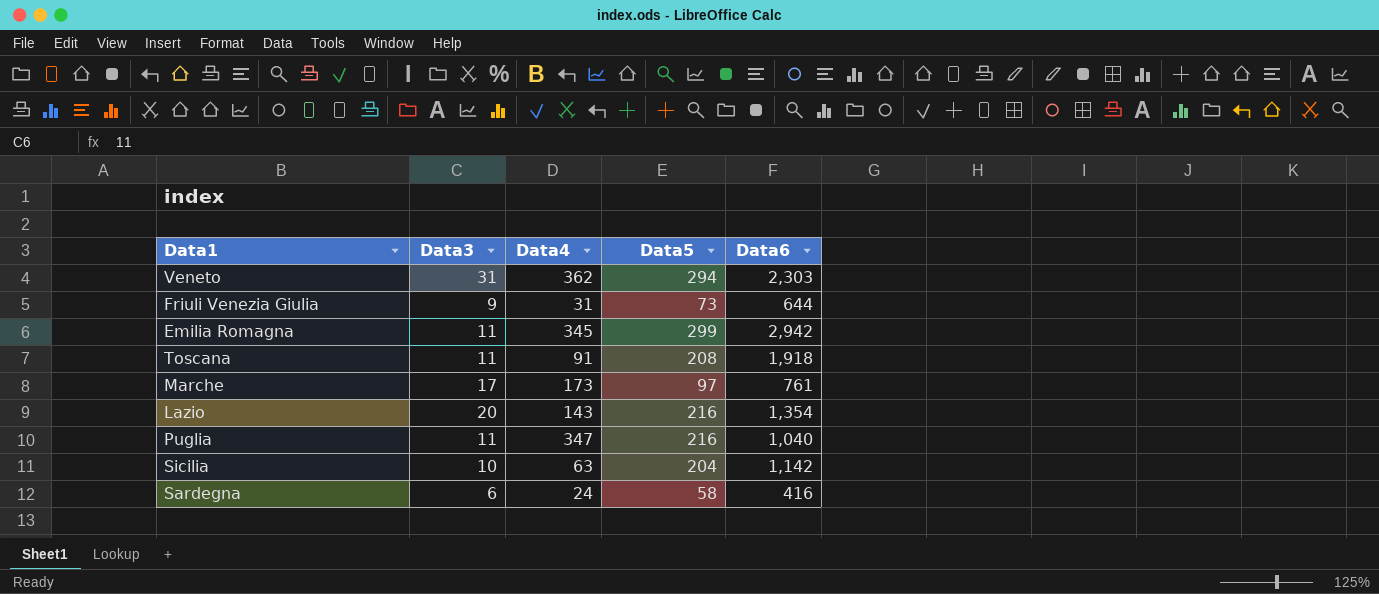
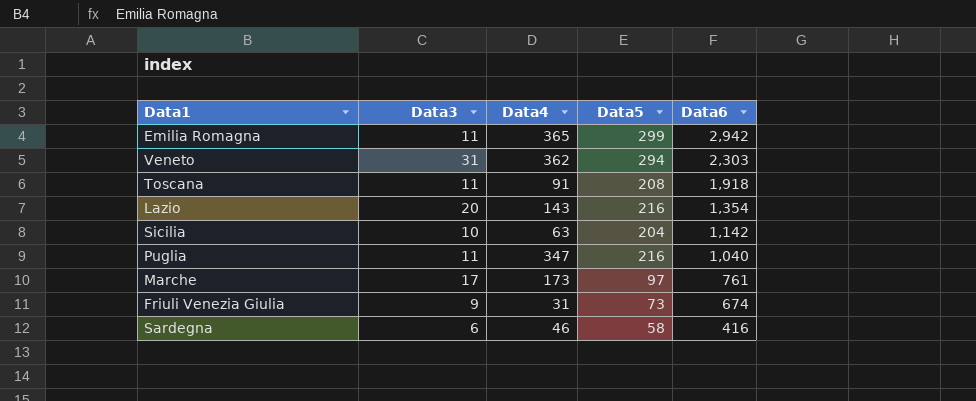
row order: none -> Data6 descending
Emilia Romagna | Data4: 345 -> 365
Friuli Venezia Giulia | Data6: 644 -> 674
Sardegna | Data4: 24 -> 46

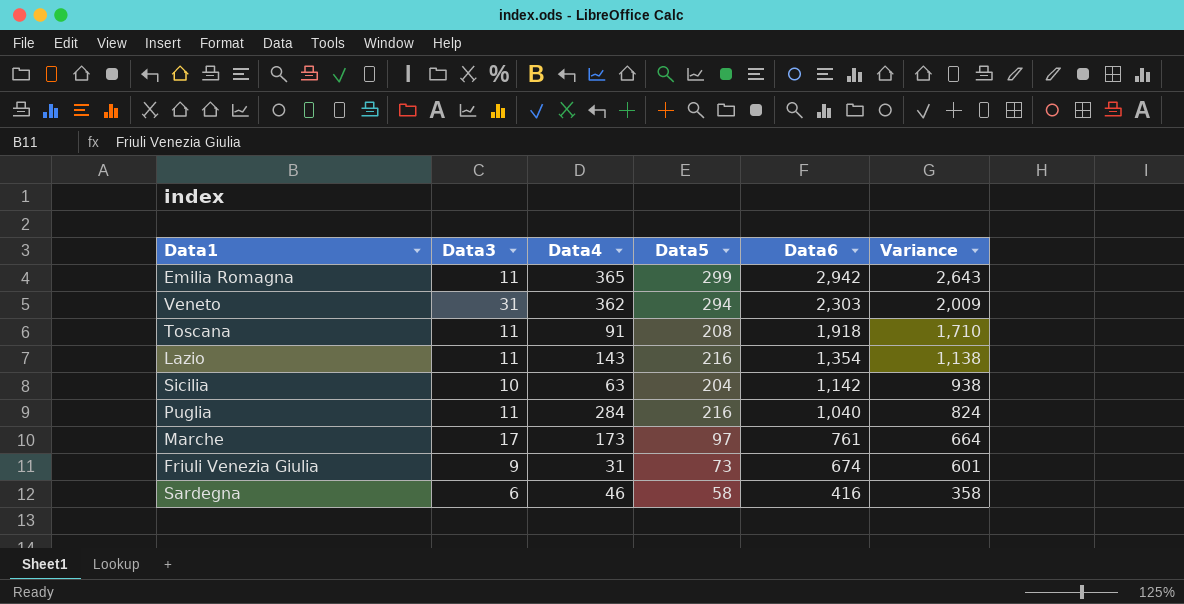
column Variance | formula: none -> [Data6] - [Data5]
Lazio | Data3: 20 -> 11
Puglia | Data4: 347 -> 284

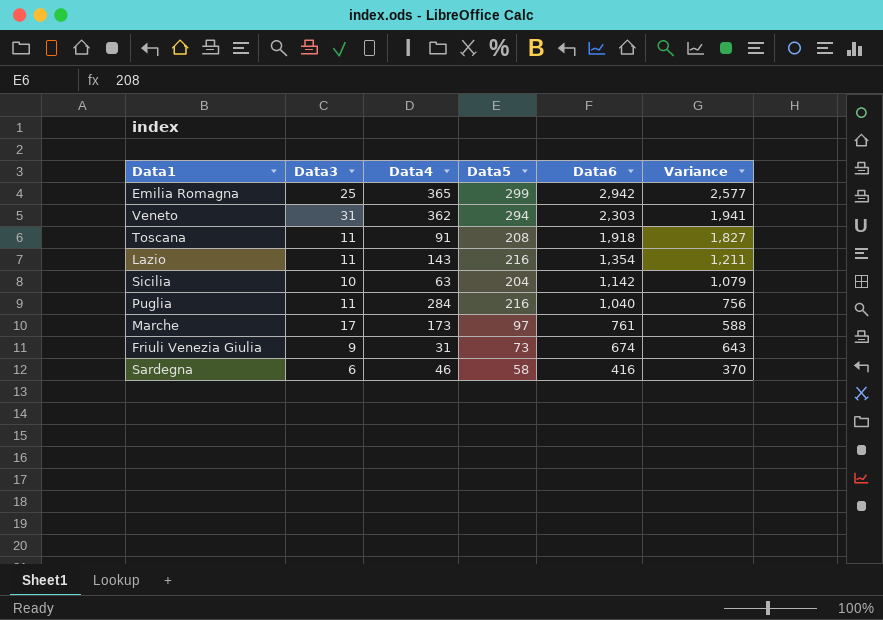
column Variance | formula: [Data6] - [Data5] -> [Data6] - [Data4]
Emilia Romagna | Data3: 11 -> 25

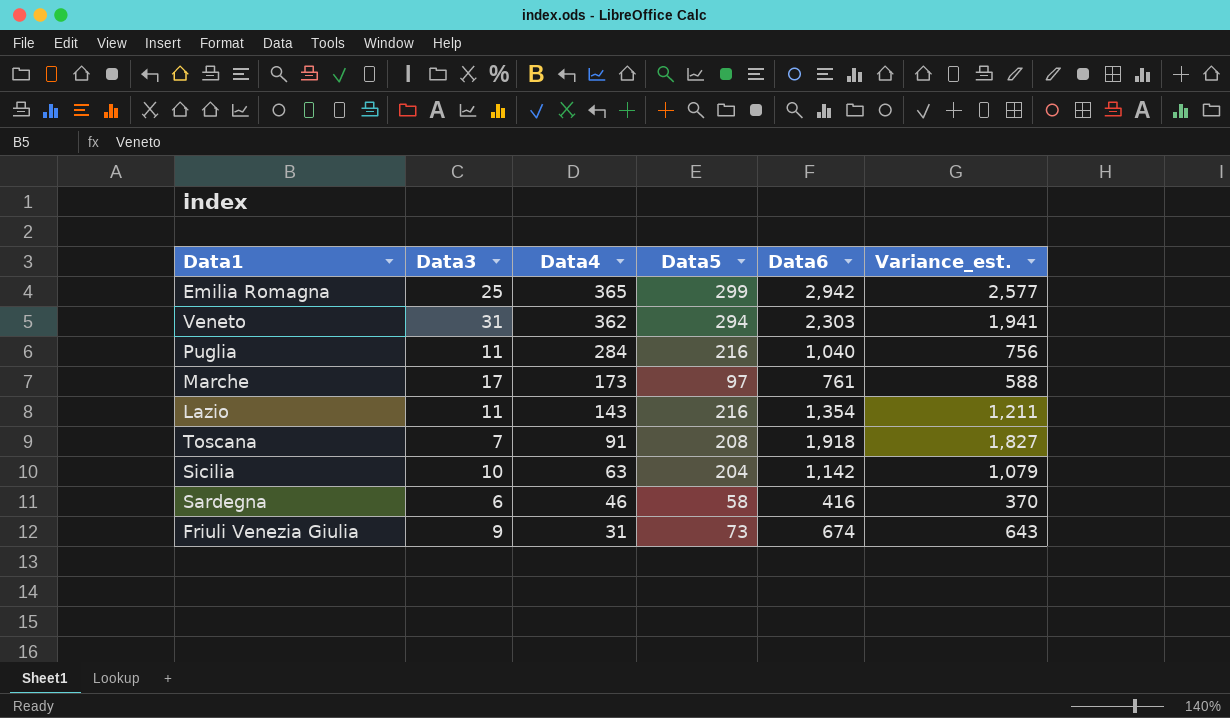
row order: Data6 descending -> Data4 descending
column name: Variance -> Variance_est.
Toscana | Data3: 11 -> 7

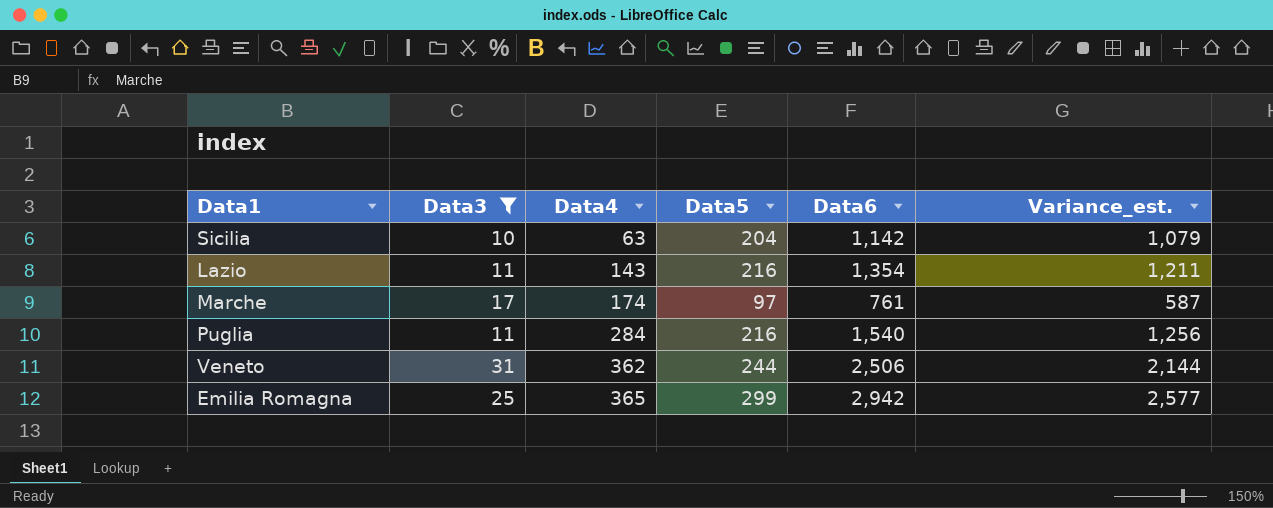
filter: none -> Data3 >= 10
row order: Data4 descending -> Data4 ascending
Marche | Data4: 173 -> 174
Marche | Variance_est.: 588 -> 587
Puglia | Data6: 1,040 -> 1,540
Puglia | Variance_est.: 756 -> 1,256
Veneto | Data5: 294 -> 244
Veneto | Data6: 2,303 -> 2,506
Veneto | Variance_est.: 1,941 -> 2,144

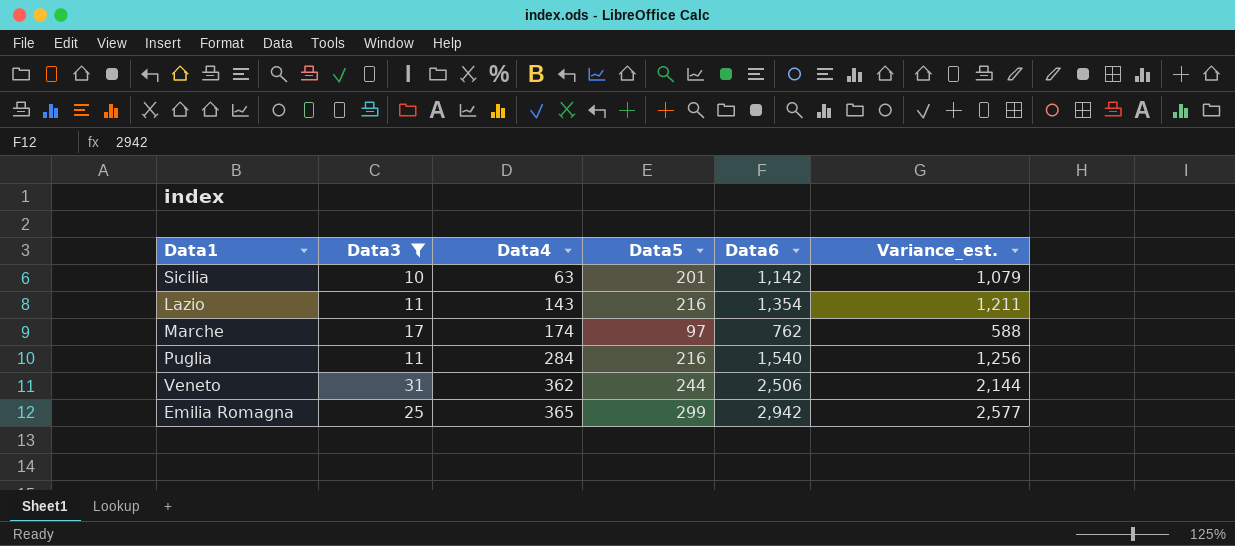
Sicilia | Data5: 204 -> 201
Marche | Data6: 761 -> 762
Marche | Variance_est.: 587 -> 588

